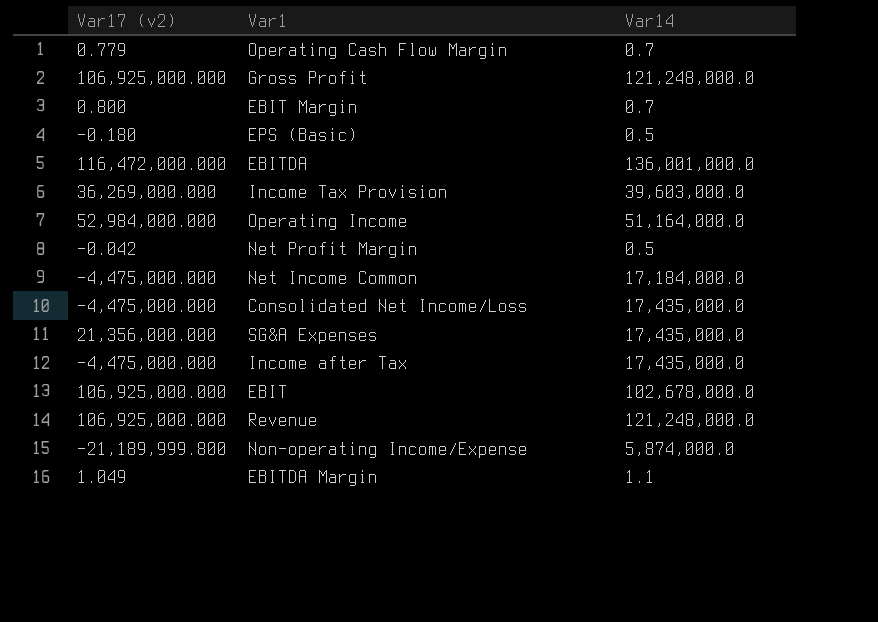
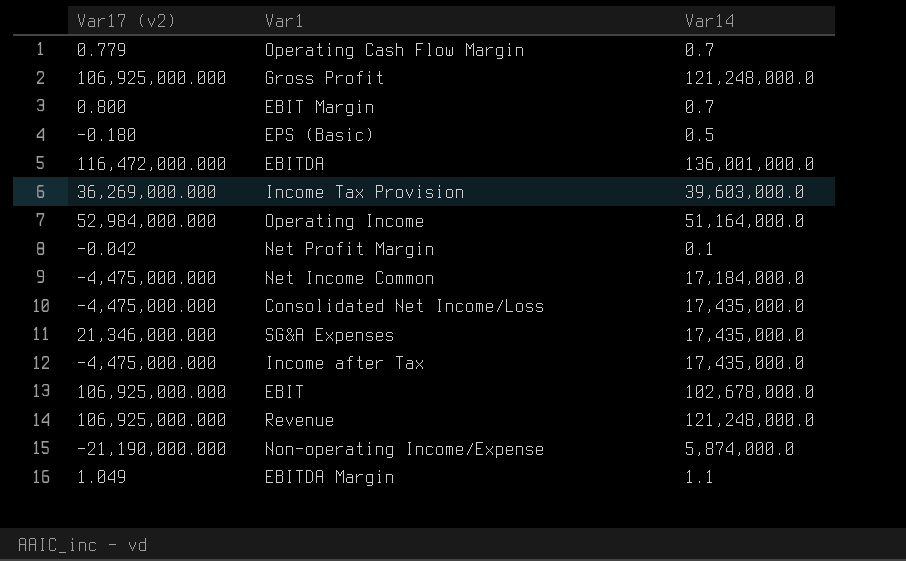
Net Profit Margin | Var14: 0.5 -> 0.1
SG&A Expenses | Var17 (v2): 21,356,000.000 -> 21,346,000.000
Non-operating Income/Expense | Var17 (v2): -21,189,999.800 -> -21,190,000.000

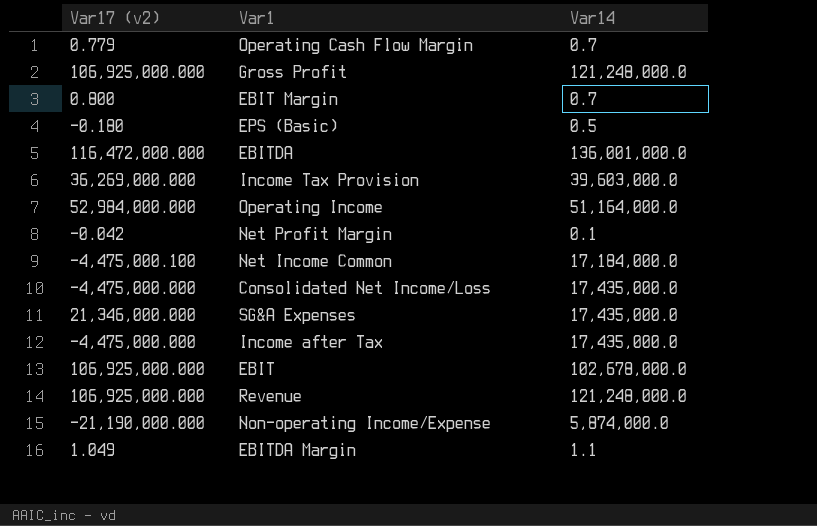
Net Income Common | Var17 (v2): -4,475,000.000 -> -4,475,000.100

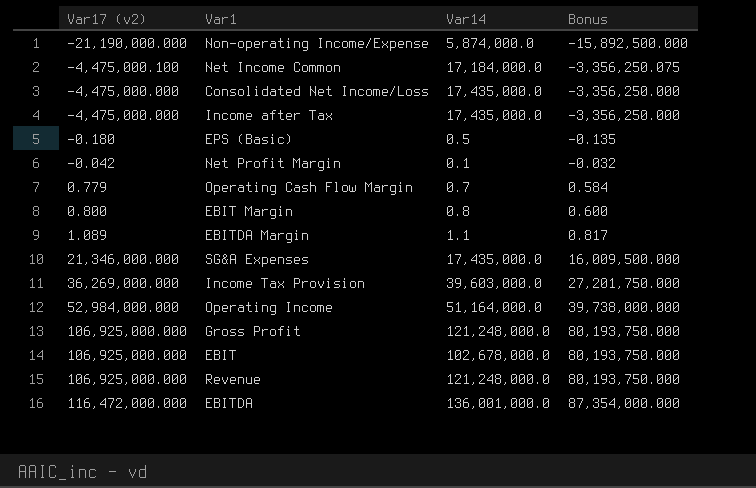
row order: none -> Var17 (v2) ascending
column Bonus | formula: none -> [Var17 (v2)] * 0.75
EBIT Margin | Var14: 0.7 -> 0.8
EBITDA Margin | Var17 (v2): 1.049 -> 1.089

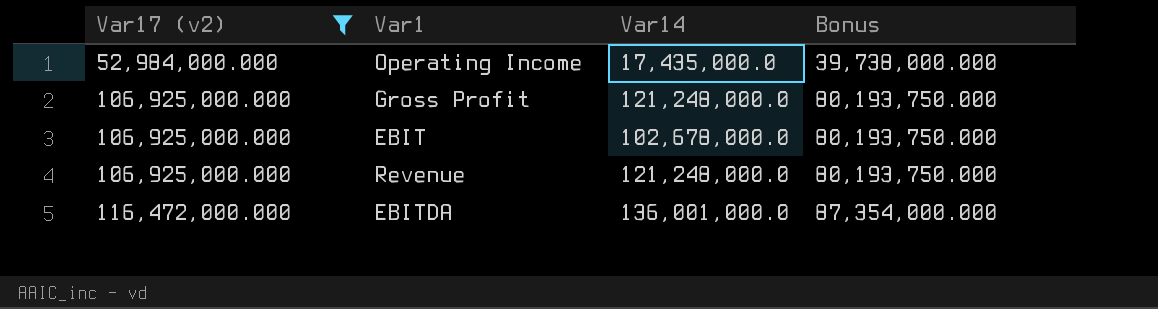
filter: none -> Var17 (v2) >= 52,984,000.000
Operating Income | Var14: 51,164,000.0 -> 17,435,000.0

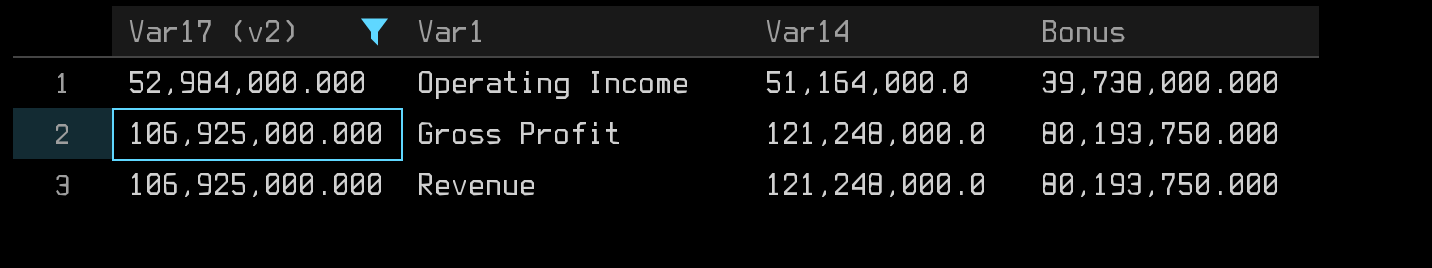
row EBIT: 106,925,000.000 | 102,678,000.0 | 80,193,750.000 -> none
row EBITDA: 116,472,000.000 | 136,001,000.0 | 87,354,000.000 -> none
Operating Income | Var14: 17,435,000.0 -> 51,164,000.0

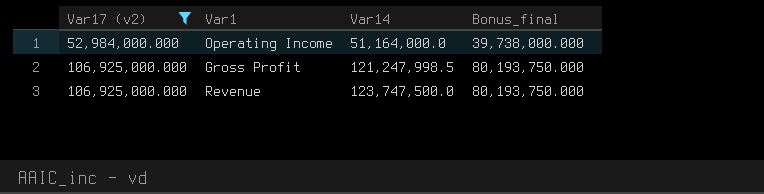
column name: Bonus -> Bonus_final
Gross Profit | Var14: 121,248,000.0 -> 121,247,998.5
Revenue | Var14: 121,248,000.0 -> 123,747,500.0

